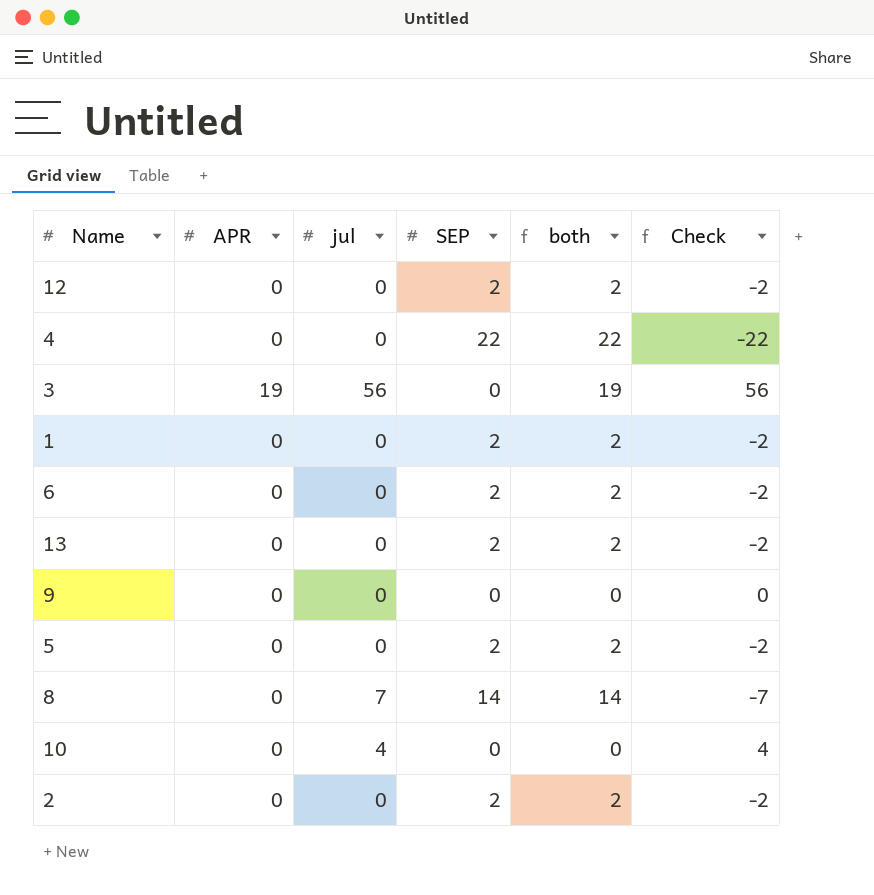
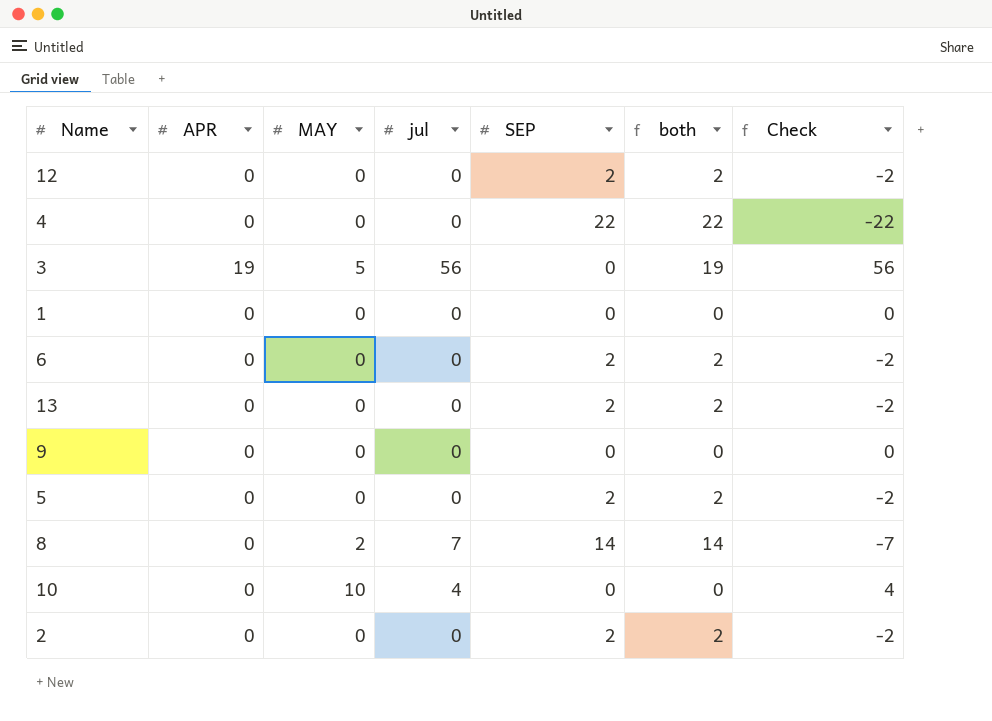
column MAY | position: none -> 3
1 | SEP: 2 -> 0
1 | both: 2 -> 0
1 | Check: -2 -> 0

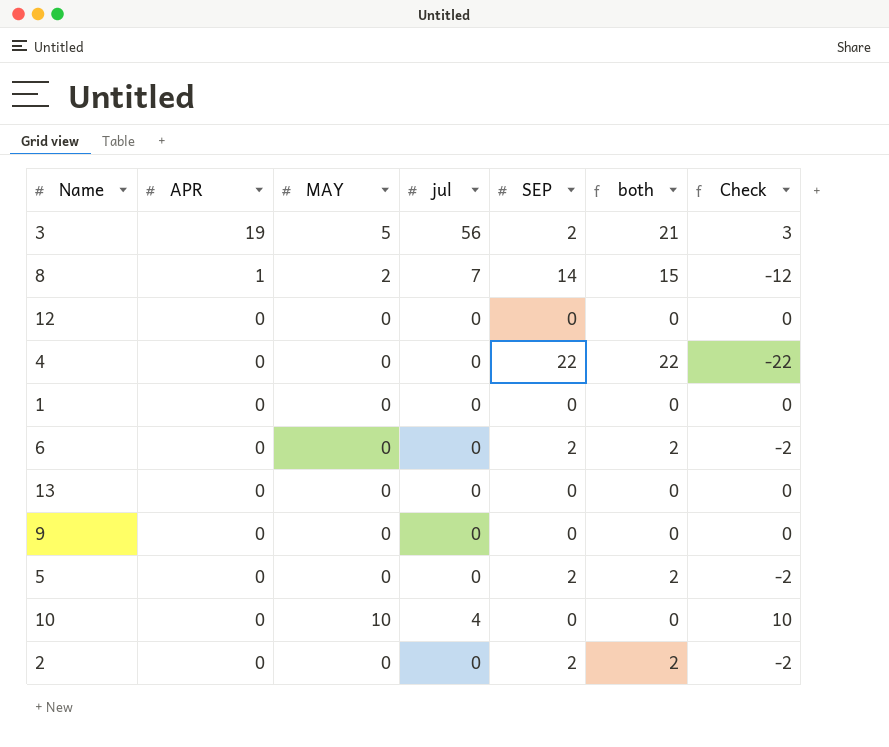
row order: none -> APR descending
column Check | formula: [jul] - [SEP] -> [MAY] - [SEP]
3 | SEP: 0 -> 2
3 | both: 19 -> 21
8 | APR: 0 -> 1
8 | both: 14 -> 15
12 | SEP: 2 -> 0
12 | both: 2 -> 0
13 | SEP: 2 -> 0
13 | both: 2 -> 0

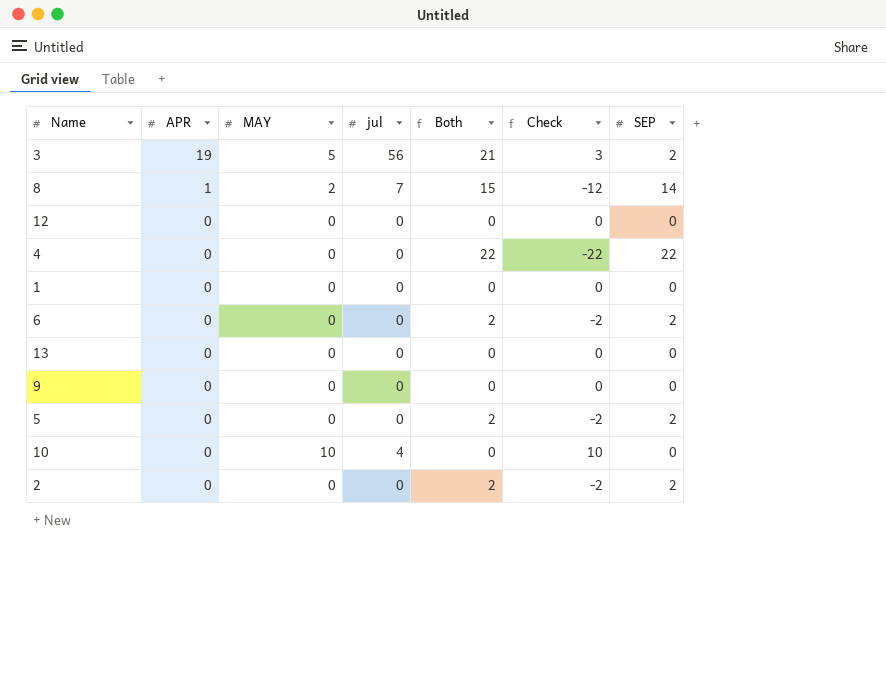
column name: both -> Both
column SEP | position: 5 -> 7

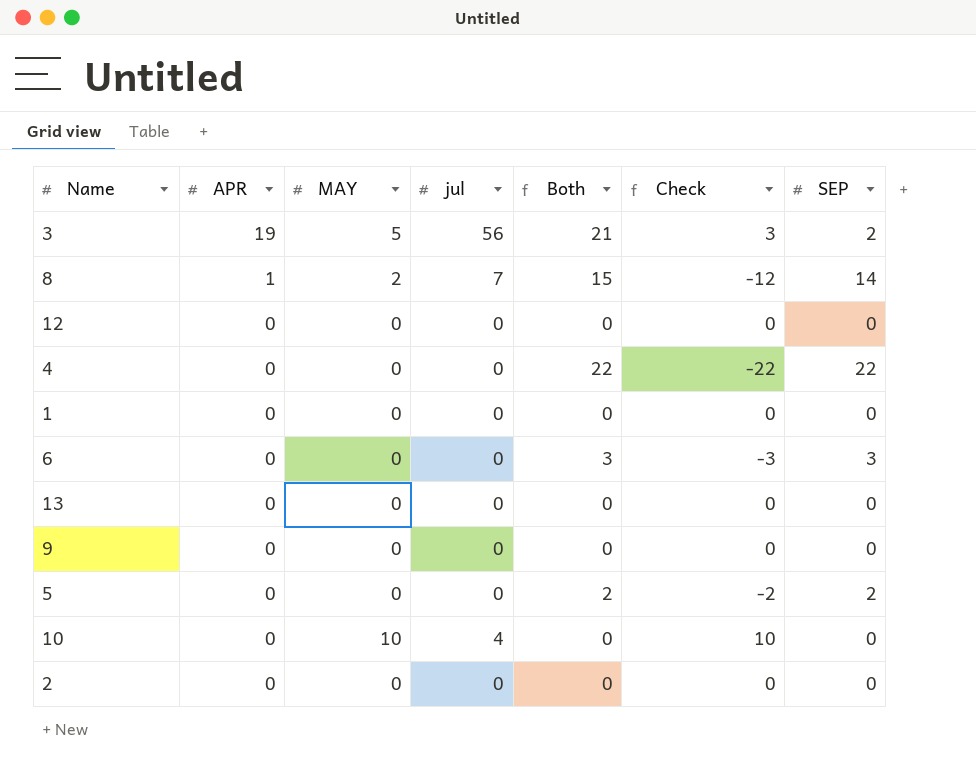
6 | Both: 2 -> 3
6 | Check: -2 -> -3
6 | SEP: 2 -> 3
2 | Both: 2 -> 0
2 | Check: -2 -> 0
2 | SEP: 2 -> 0

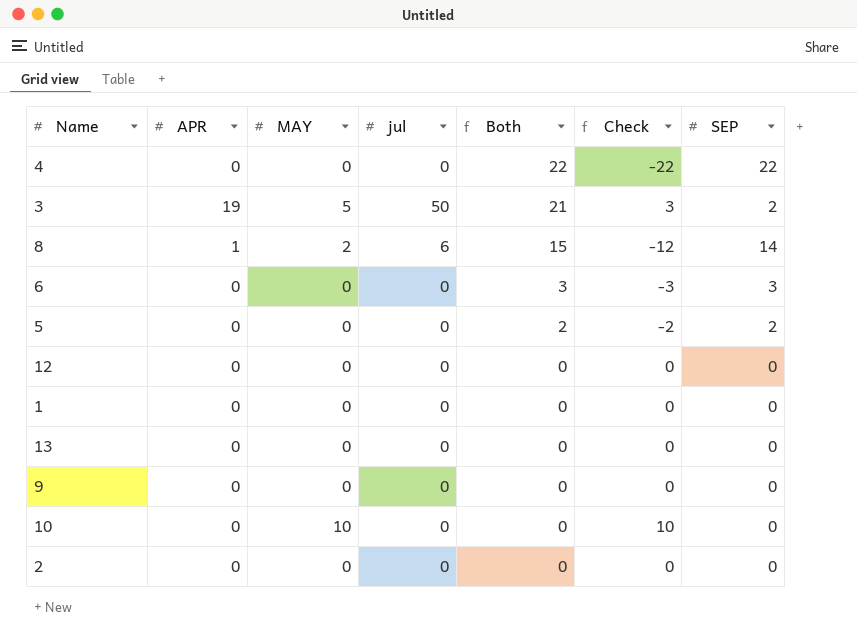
row order: APR descending -> Both descending
3 | jul: 56 -> 50
8 | jul: 7 -> 6
10 | jul: 4 -> 0

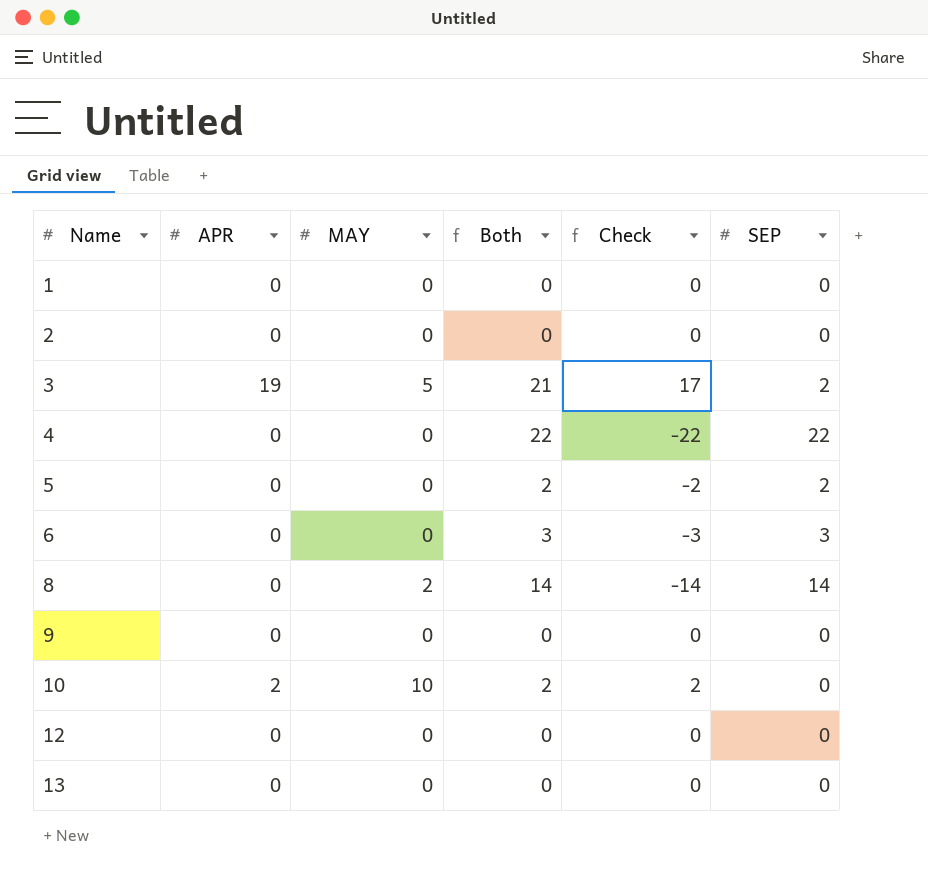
row order: Both descending -> Name ascending
column jul | position: 4 -> none
column Check | formula: [MAY] - [SEP] -> [APR] - [SEP]
8 | APR: 1 -> 0
8 | Both: 15 -> 14
10 | APR: 0 -> 2
10 | Both: 0 -> 2

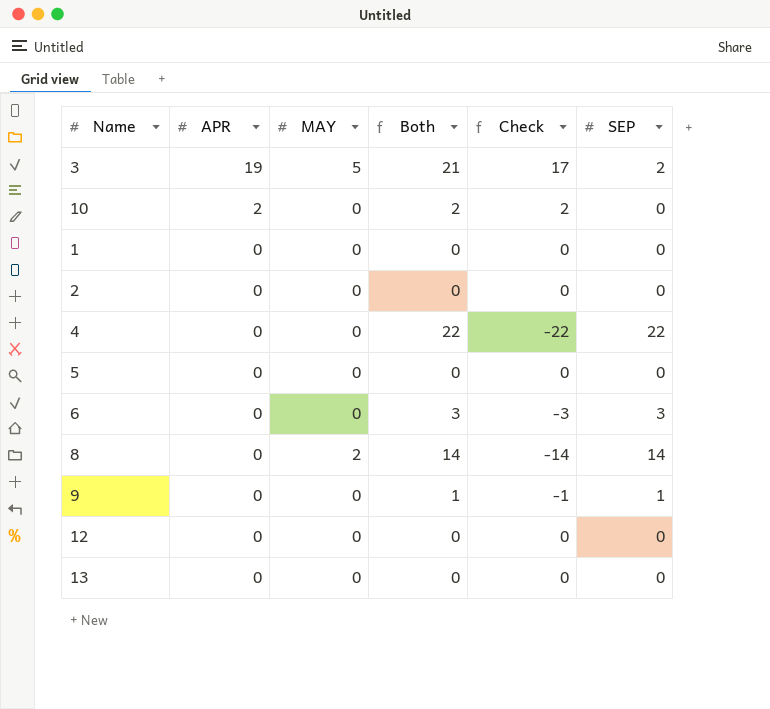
row order: Name ascending -> APR descending
10 | MAY: 10 -> 0
5 | Both: 2 -> 0
5 | Check: -2 -> 0
5 | SEP: 2 -> 0
9 | Both: 0 -> 1
9 | Check: 0 -> -1
9 | SEP: 0 -> 1

